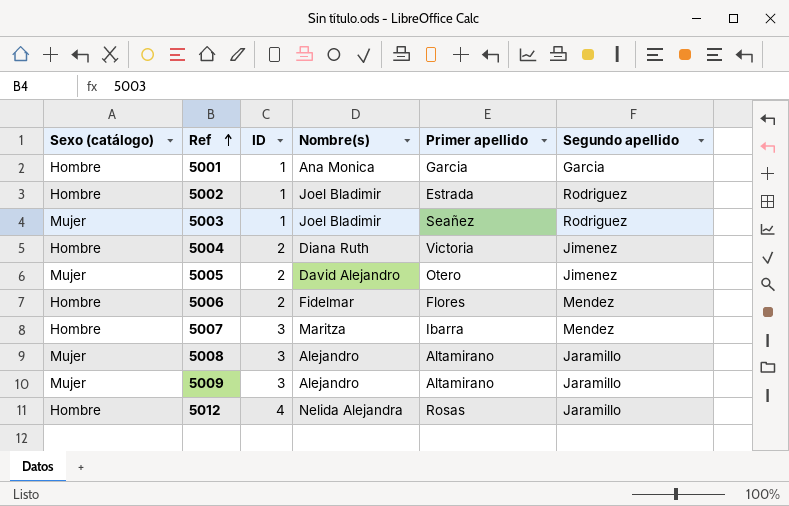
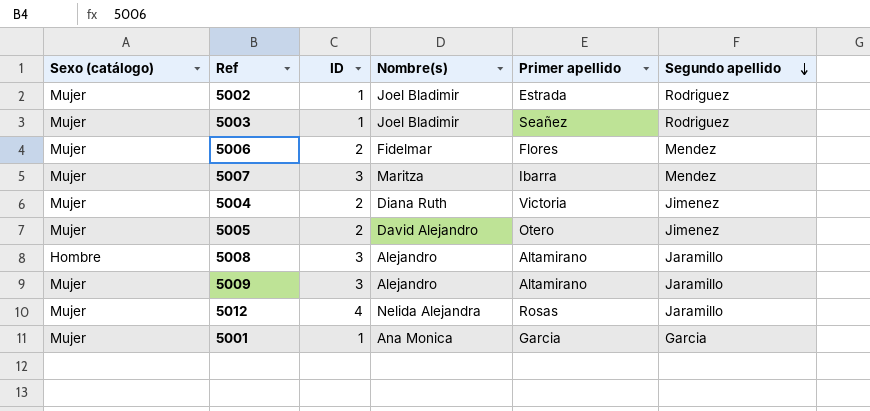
row order: Ref ascending -> Segundo apellido descending
5002 | Sexo (catálogo): Hombre -> Mujer
5006 | Sexo (catálogo): Hombre -> Mujer
5007 | Sexo (catálogo): Hombre -> Mujer
5004 | Sexo (catálogo): Hombre -> Mujer
5008 | Sexo (catálogo): Mujer -> Hombre
5012 | Sexo (catálogo): Hombre -> Mujer
5001 | Sexo (catálogo): Hombre -> Mujer

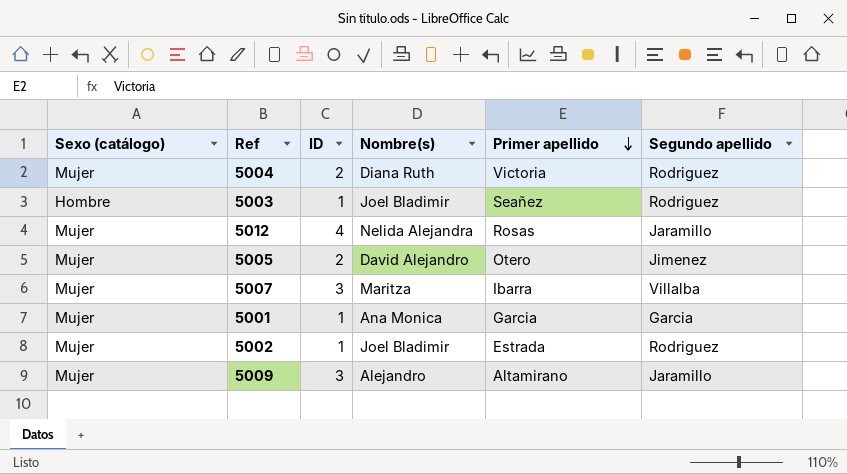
row order: Segundo apellido descending -> Primer apellido descending
row 5006: Mujer | 2 | Fidelmar | Flores | Mendez -> none
row 5008: Hombre | 3 | Alejandro | Altamirano | Jaramillo -> none
5004 | Segundo apellido: Jimenez -> Rodriguez
5003 | Sexo (catálogo): Mujer -> Hombre
5007 | Segundo apellido: Mendez -> Villalba

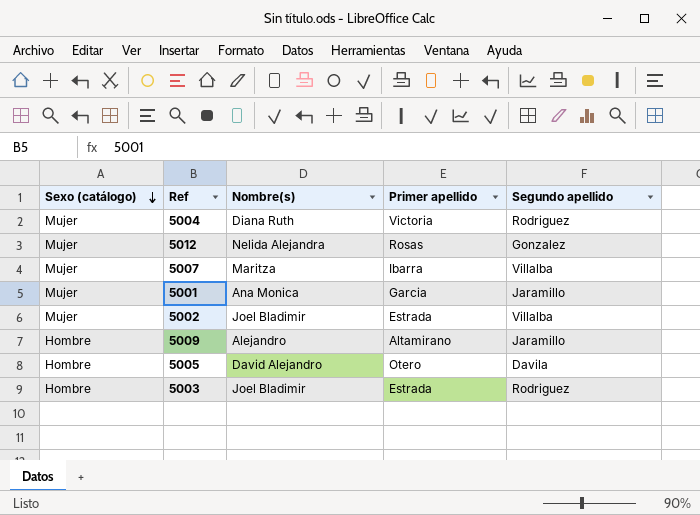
row order: Primer apellido descending -> Sexo (catálogo) descending
column ID | position: 3 -> none
5012 | Segundo apellido: Jaramillo -> Gonzalez
5001 | Segundo apellido: Garcia -> Jaramillo
5002 | Segundo apellido: Rodriguez -> Villalba
5009 | Sexo (catálogo): Mujer -> Hombre
5005 | Sexo (catálogo): Mujer -> Hombre
5005 | Segundo apellido: Jimenez -> Davila
5003 | Primer apellido: Seañez -> Estrada

